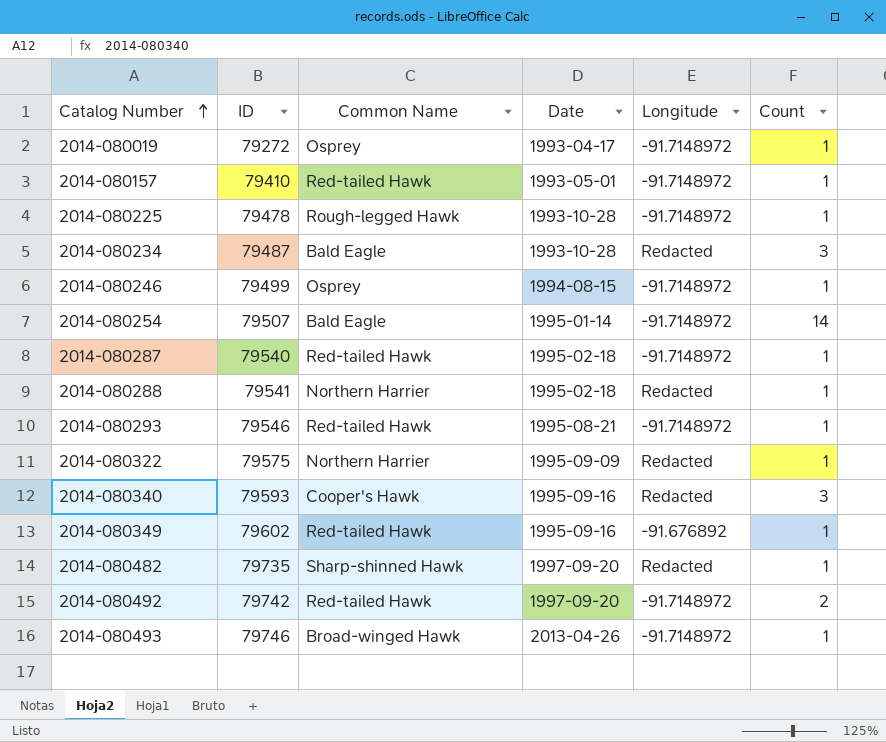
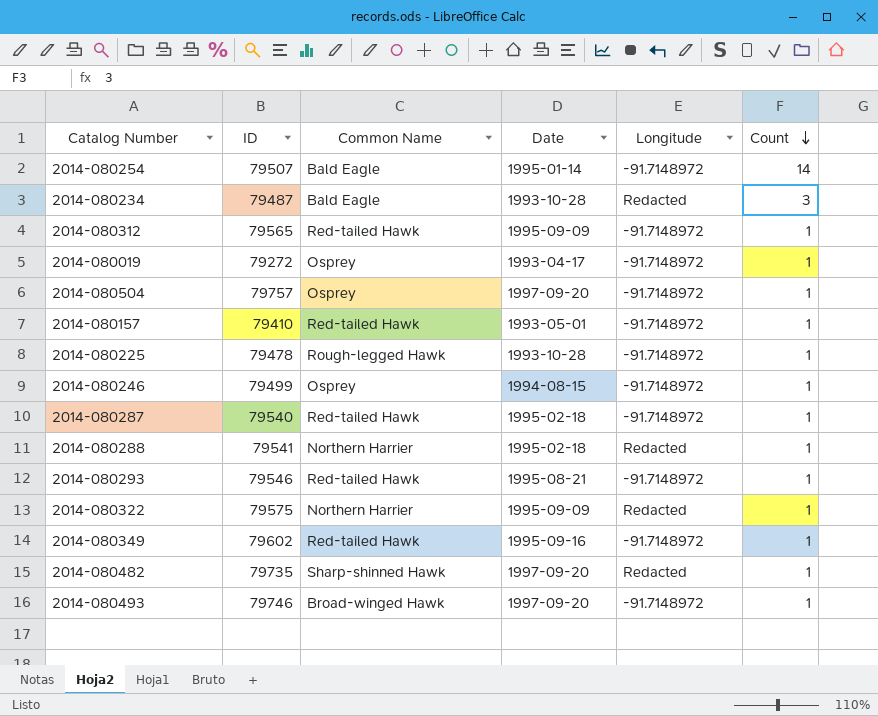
row order: Catalog Number ascending -> Count descending
row 2014-080340: 79593 | Cooper's Hawk | 1995-09-16 | Redacted | 3 -> none
row 2014-080492: 79742 | Red-tailed Hawk | 1997-09-20 | -91.7148972 | 2 -> none
row 2014-080312: none -> 79565 | Red-tailed Hawk | 1995-09-09 | -91.7148972 | 1
row 2014-080504: none -> 79757 | Osprey | 1997-09-20 | -91.7148972 | 1
2014-080349 | Longitude: -91.676892 -> -91.7148972
2014-080493 | Date: 2013-04-26 -> 1997-09-20

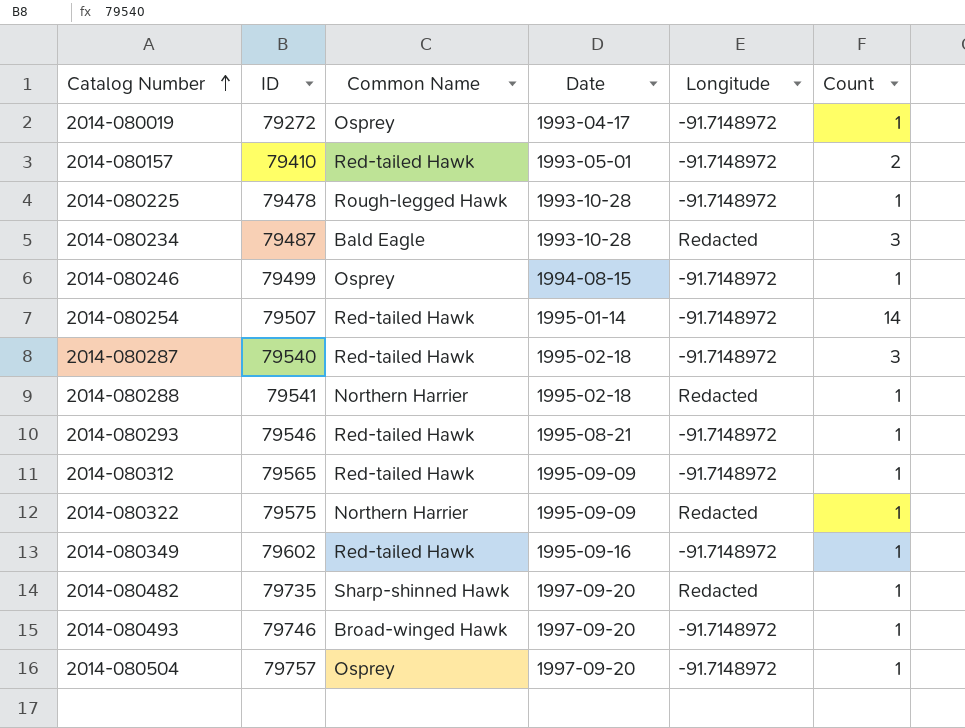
row order: Count descending -> Catalog Number ascending
2014-080157 | Count: 1 -> 2
2014-080254 | Common Name: Bald Eagle -> Red-tailed Hawk
2014-080287 | Count: 1 -> 3

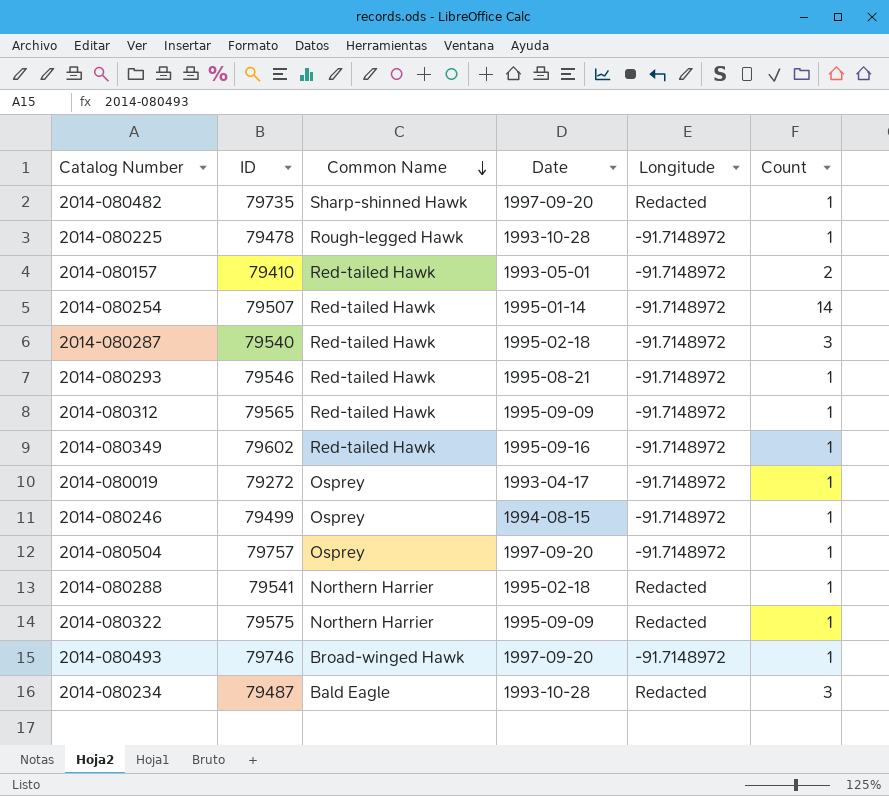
row order: Catalog Number ascending -> Common Name descending

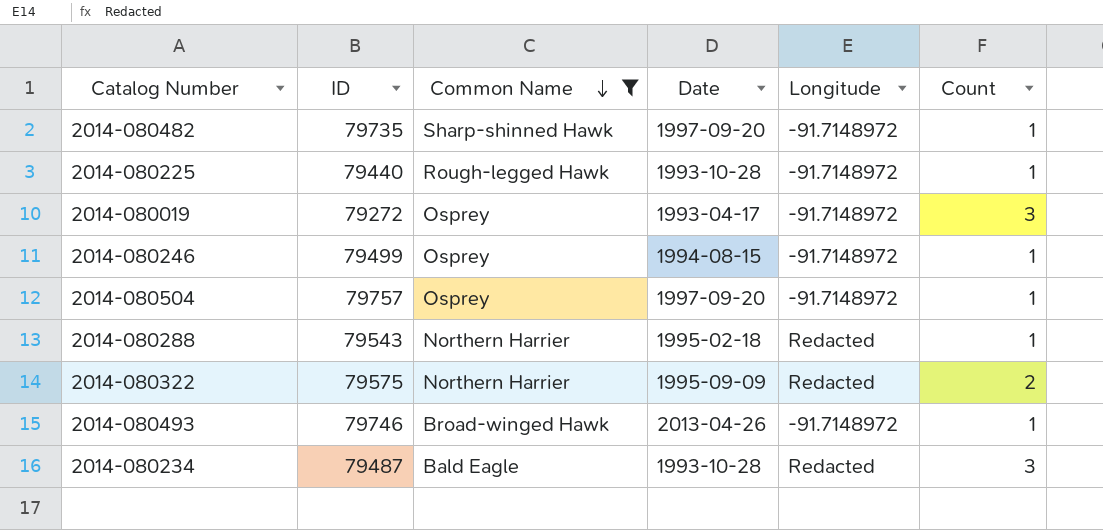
filter: none -> Common Name != Red-tailed Hawk
2014-080482 | Longitude: Redacted -> -91.7148972
2014-080225 | ID: 79478 -> 79440
2014-080019 | Count: 1 -> 3
2014-080288 | ID: 79541 -> 79543
2014-080322 | Count: 1 -> 2
2014-080493 | Date: 1997-09-20 -> 2013-04-26

